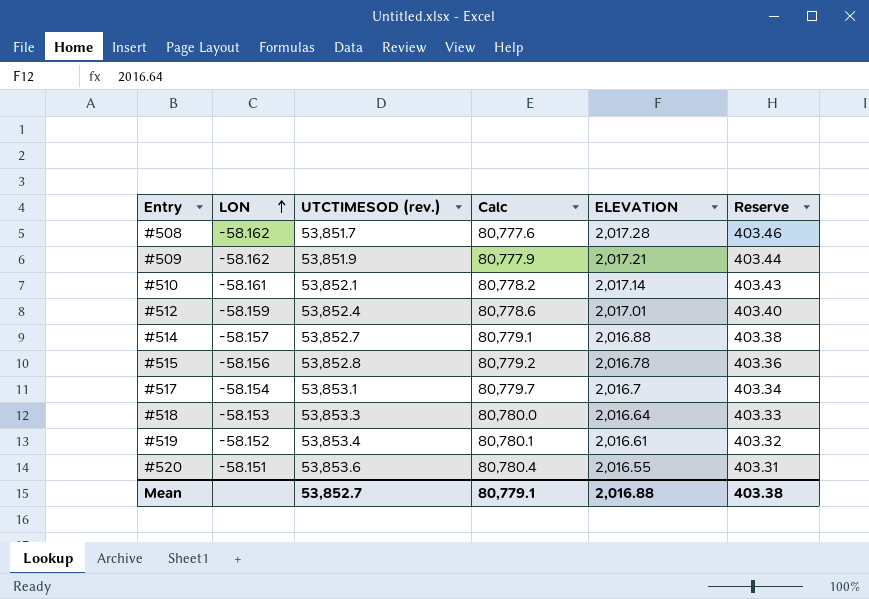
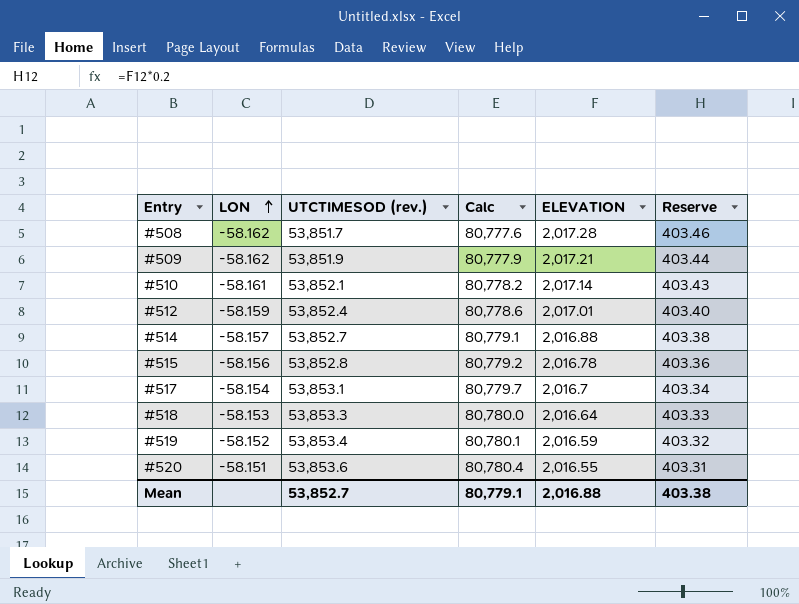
#519 | ELEVATION: 2,016.61 -> 2,016.59

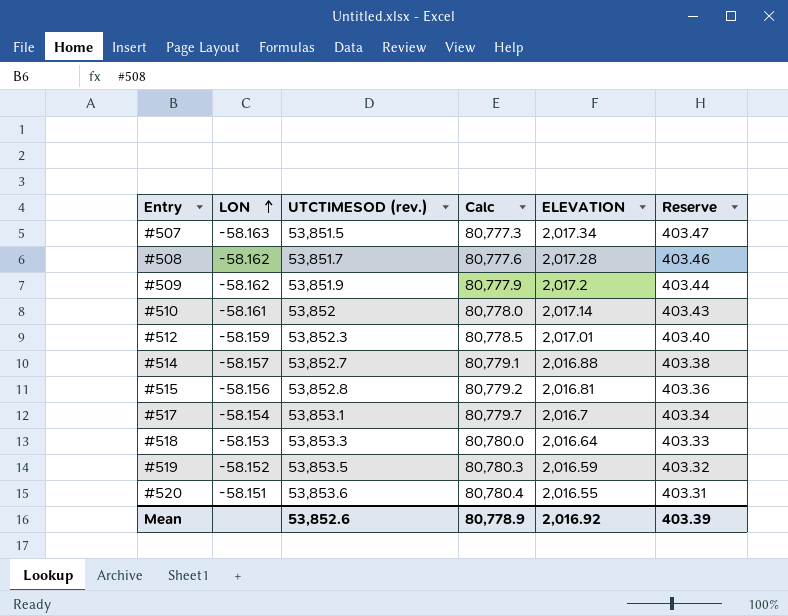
row #507: none -> -58.163 | 53,851.5 | 80,777.3 | 2,017.34 | 403.47
#509 | ELEVATION: 2,017.21 -> 2,017.2
#510 | UTCTIMESOD (rev.): 53,852.1 -> 53,852
#510 | Calc: 80,778.2 -> 80,778.0
#512 | UTCTIMESOD (rev.): 53,852.4 -> 53,852.3
#512 | Calc: 80,778.6 -> 80,778.5
#515 | ELEVATION: 2,016.78 -> 2,016.81
#519 | UTCTIMESOD (rev.): 53,853.4 -> 53,853.5
#519 | Calc: 80,780.1 -> 80,780.3
Mean | UTCTIMESOD (rev.): 53,852.7 -> 53,852.6
Mean | Calc: 80,779.1 -> 80,778.9
Mean | ELEVATION: 2,016.88 -> 2,016.92
Mean | Reserve: 403.38 -> 403.39

